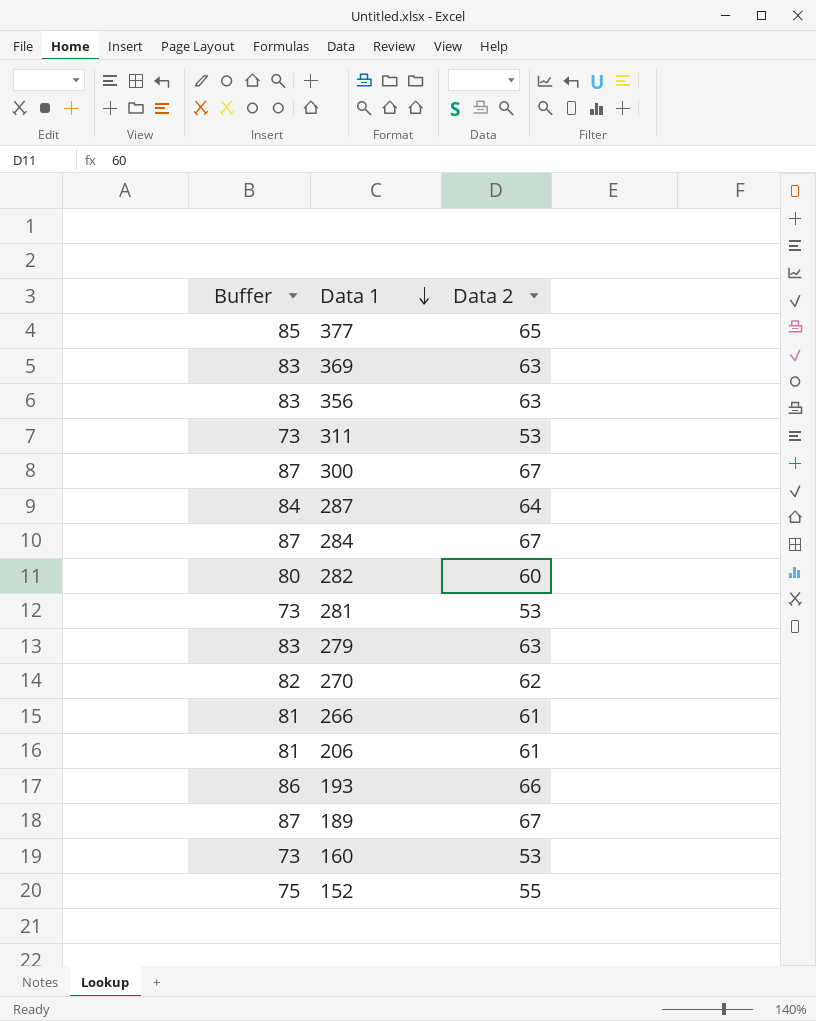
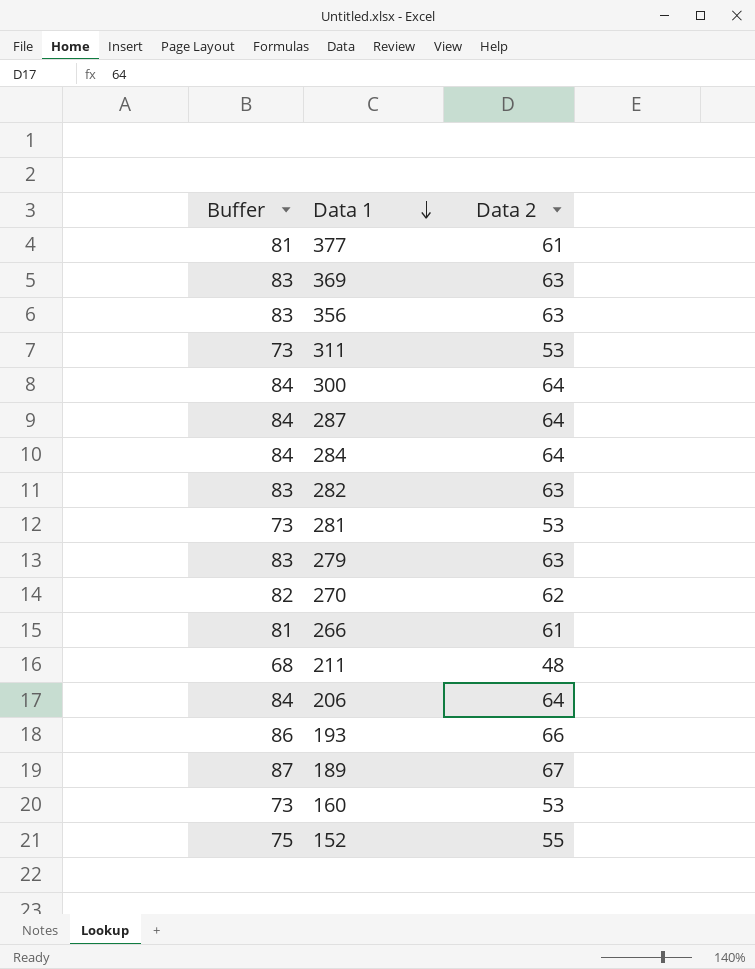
377 | Buffer: 85 -> 81
377 | Data 2: 65 -> 61
300 | Buffer: 87 -> 84
300 | Data 2: 67 -> 64
284 | Buffer: 87 -> 84
284 | Data 2: 67 -> 64
282 | Buffer: 80 -> 83
282 | Data 2: 60 -> 63
row 211: none -> 68 | 48
206 | Buffer: 81 -> 84
206 | Data 2: 61 -> 64

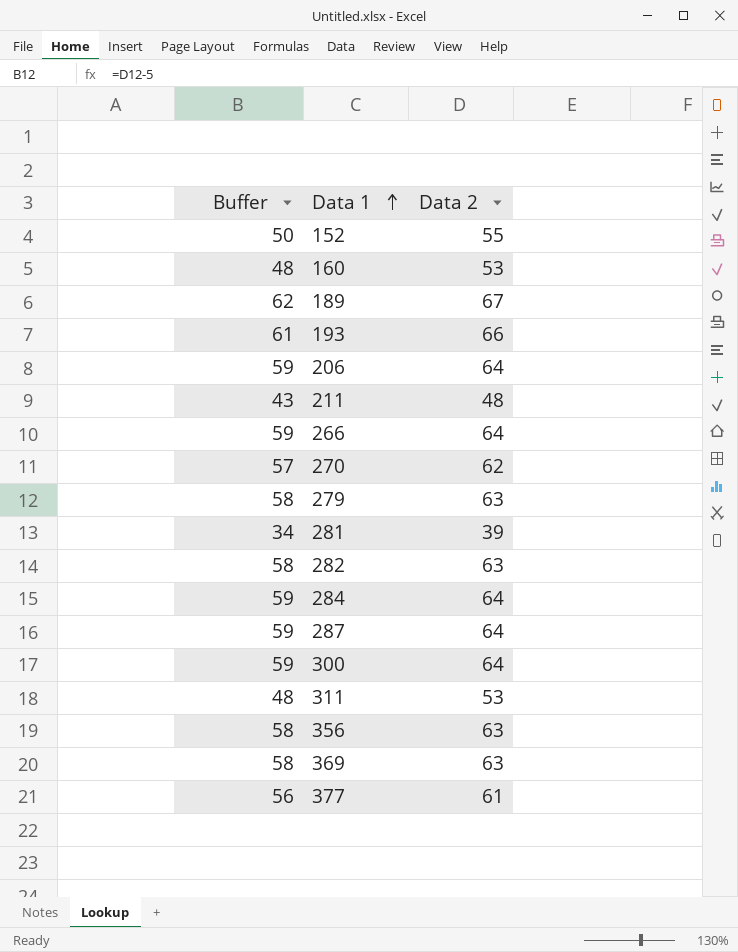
row order: Data 1 descending -> Data 1 ascending
column Buffer | formula: [Data 2] + 20 -> [Data 2] - 5
266 | Data 2: 61 -> 64
281 | Data 2: 53 -> 39

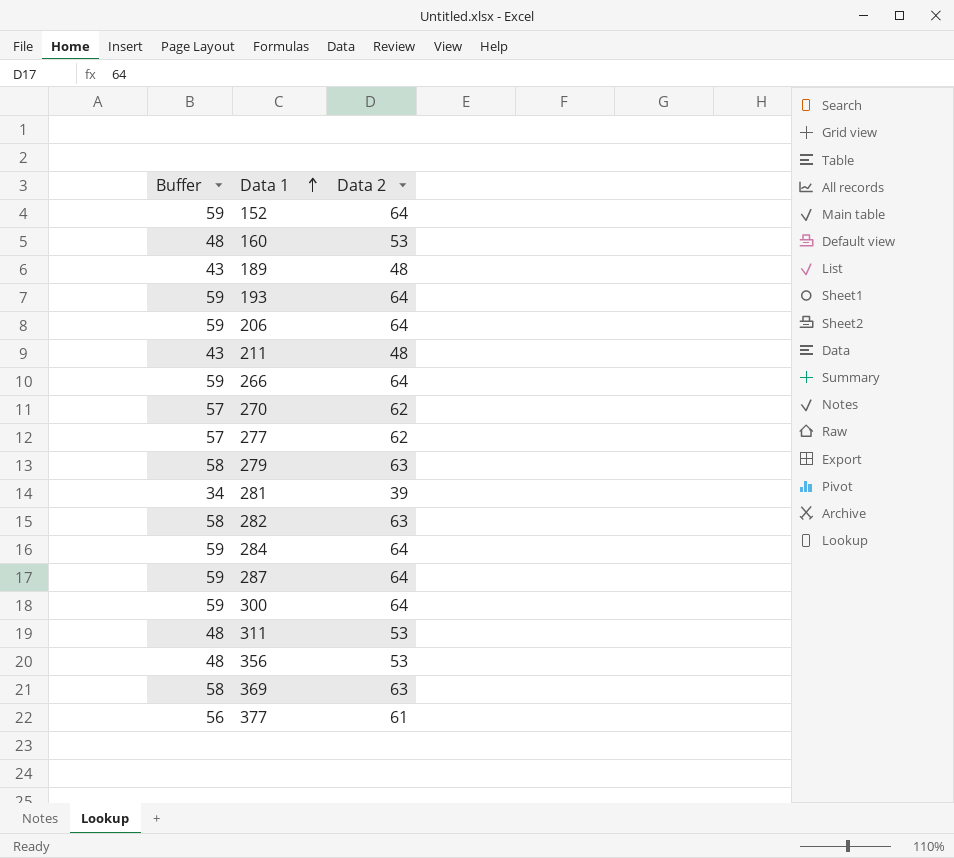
152 | Buffer: 50 -> 59
152 | Data 2: 55 -> 64
189 | Buffer: 62 -> 43
189 | Data 2: 67 -> 48
193 | Buffer: 61 -> 59
193 | Data 2: 66 -> 64
row 277: none -> 57 | 62
356 | Buffer: 58 -> 48
356 | Data 2: 63 -> 53

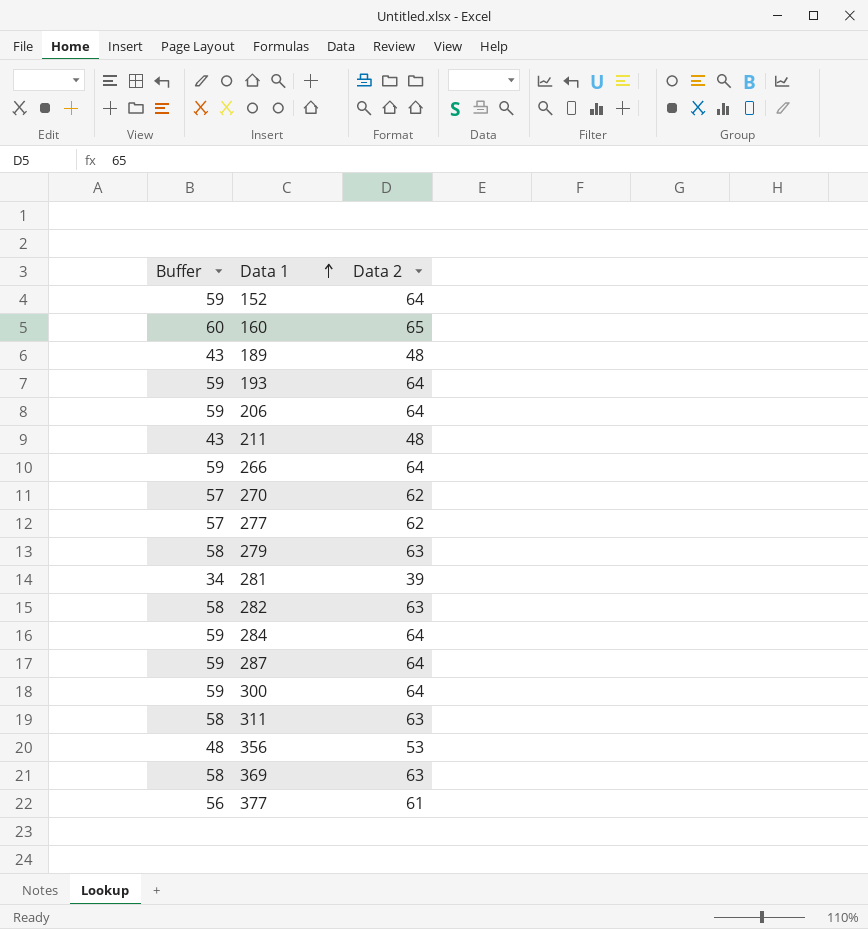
160 | Buffer: 48 -> 60
160 | Data 2: 53 -> 65
311 | Buffer: 48 -> 58
311 | Data 2: 53 -> 63

